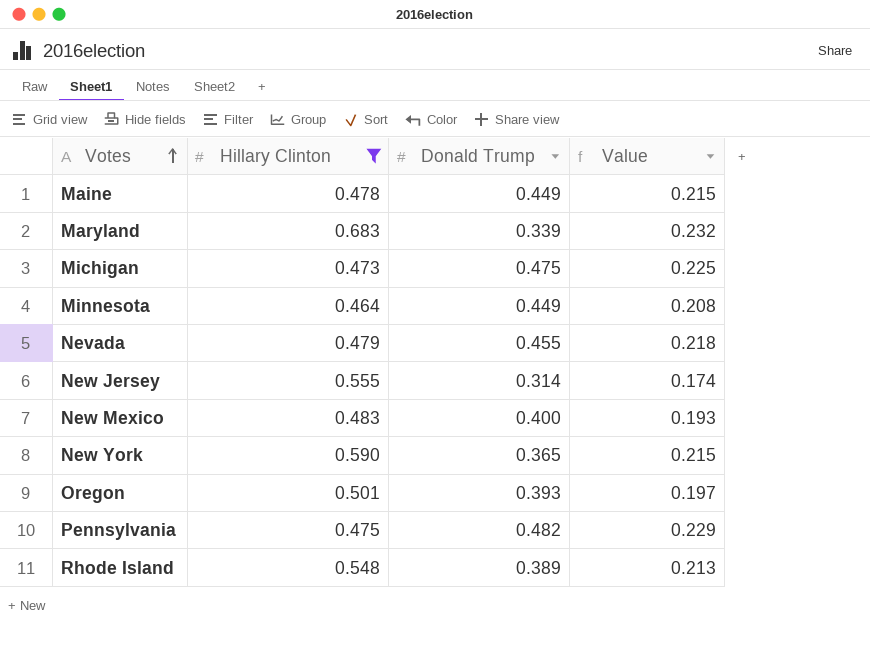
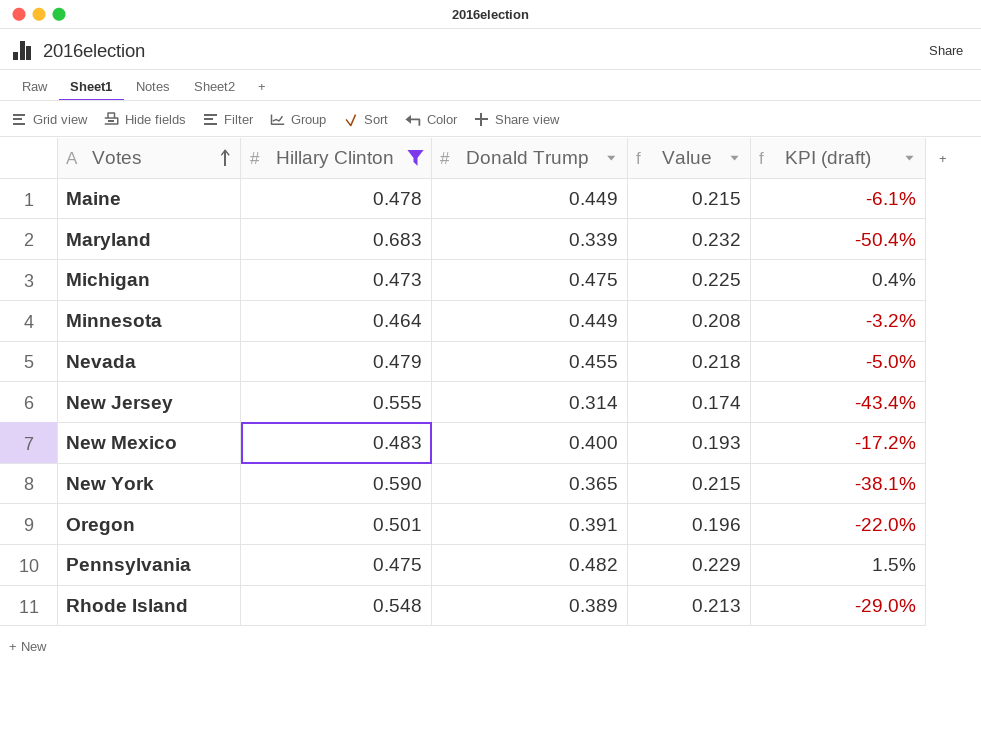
column KPI (draft) | formula: none -> ([Donald Trump] - [Hillary Clinton]) / [Hillary Clinton]
Oregon | Donald Trump: 0.393 -> 0.391
Oregon | Value: 0.197 -> 0.196

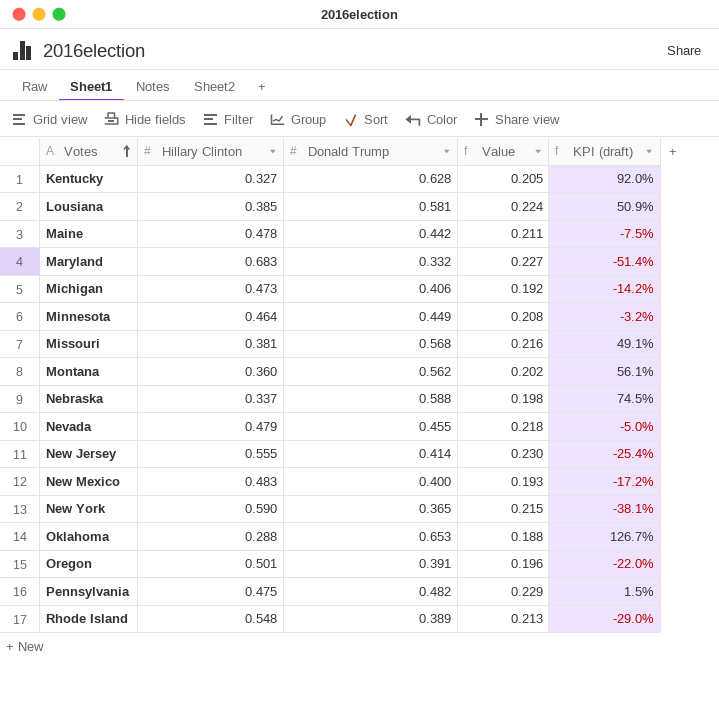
filter: Hillary Clinton >= 0.464 -> none
Maine | Donald Trump: 0.449 -> 0.442
Maine | Value: 0.215 -> 0.211
Maine | KPI (draft): -6.1% -> -7.5%
Maryland | Donald Trump: 0.339 -> 0.332
Maryland | Value: 0.232 -> 0.227
Maryland | KPI (draft): -50.4% -> -51.4%
Michigan | Donald Trump: 0.475 -> 0.406
Michigan | Value: 0.225 -> 0.192
Michigan | KPI (draft): 0.4% -> -14.2%
New Jersey | Donald Trump: 0.314 -> 0.414
New Jersey | Value: 0.174 -> 0.230
New Jersey | KPI (draft): -43.4% -> -25.4%

